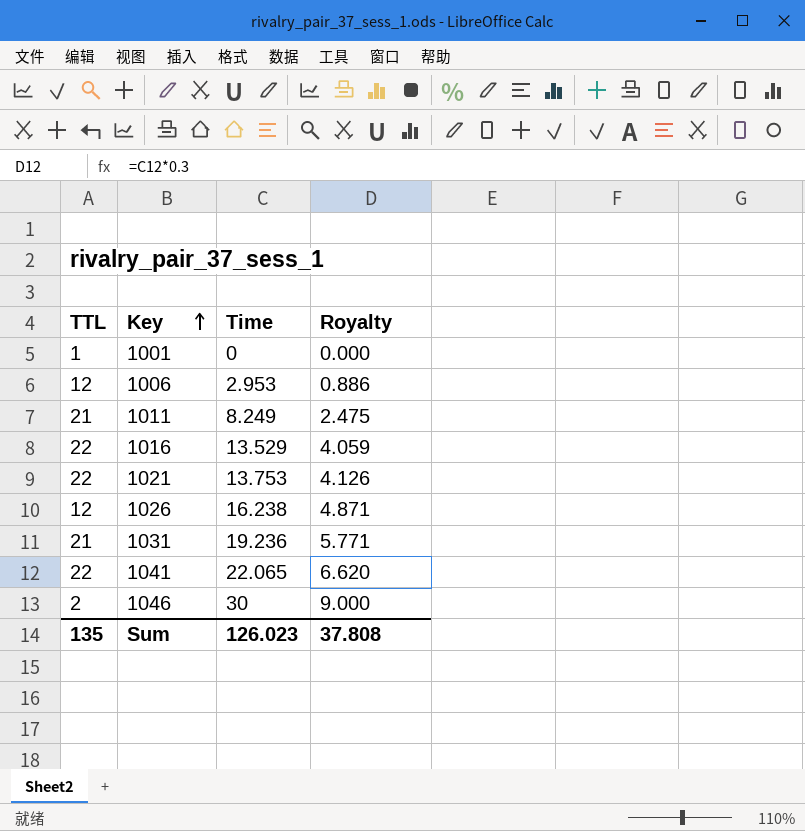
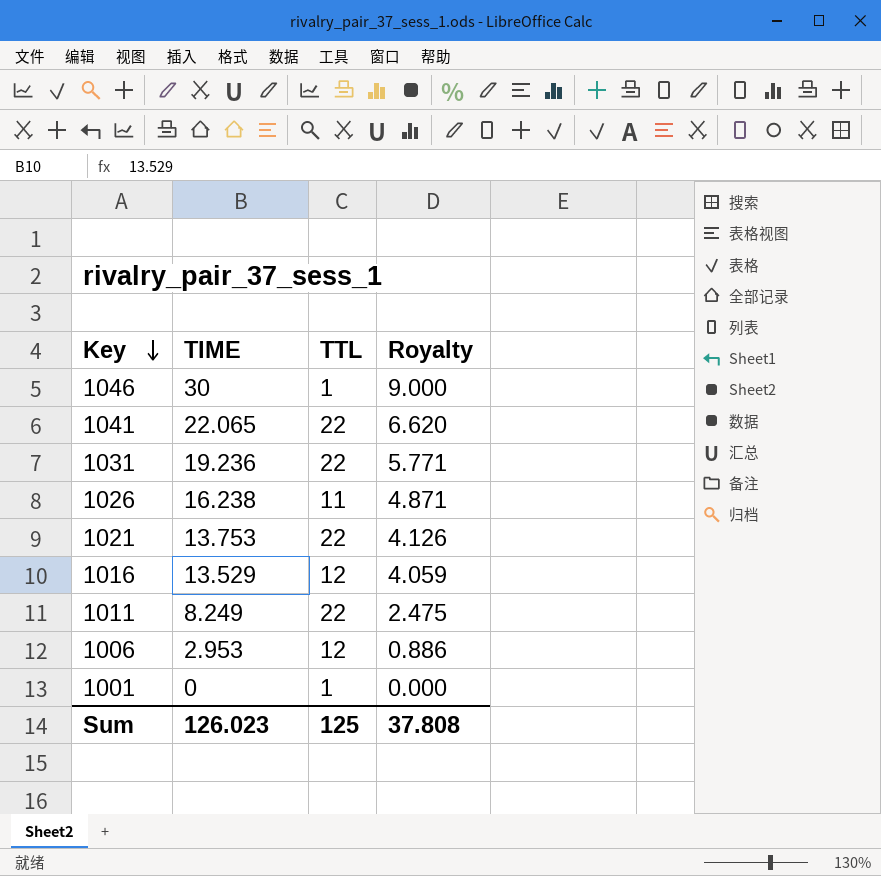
row order: Key ascending -> Key descending
column name: Time -> TIME
column TTL | position: 1 -> 3
1046 | TTL: 2 -> 1
1031 | TTL: 21 -> 22
1026 | TTL: 12 -> 11
1016 | TTL: 22 -> 12
1011 | TTL: 21 -> 22
Sum | TTL: 135 -> 125

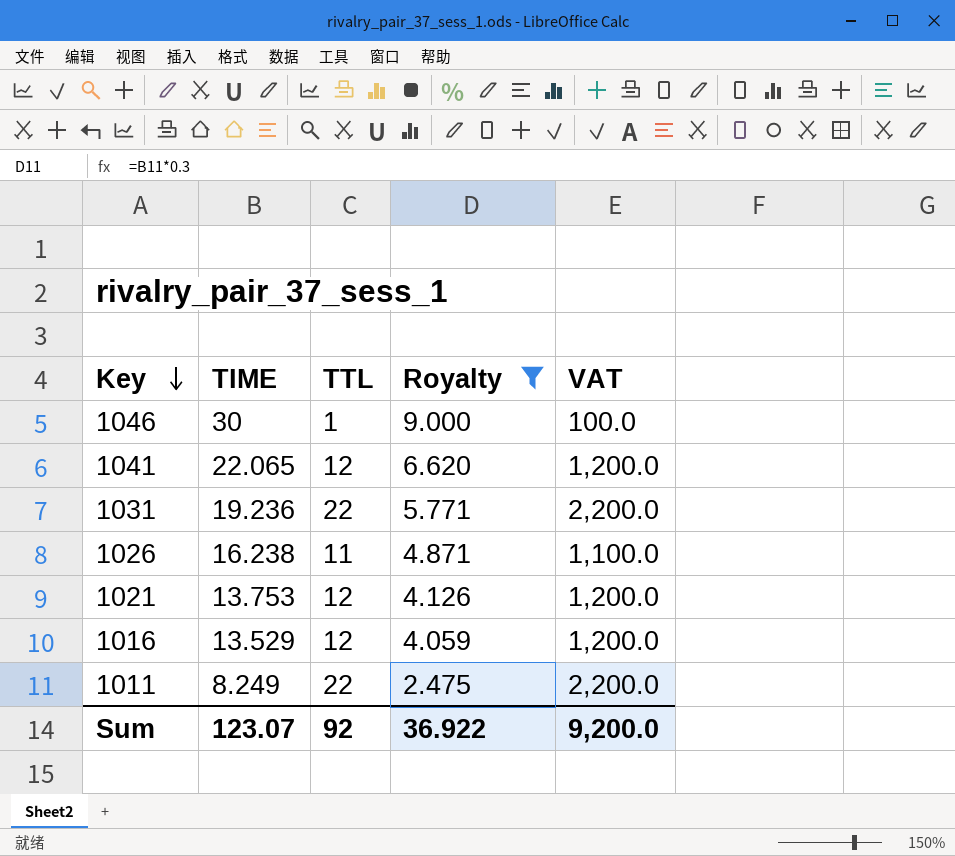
filter: none -> Royalty >= 2.475
column VAT | formula: none -> [TTL] * 100
1041 | TTL: 22 -> 12
1021 | TTL: 22 -> 12
Sum | TIME: 126.023 -> 123.07
Sum | TTL: 125 -> 92
Sum | Royalty: 37.808 -> 36.922

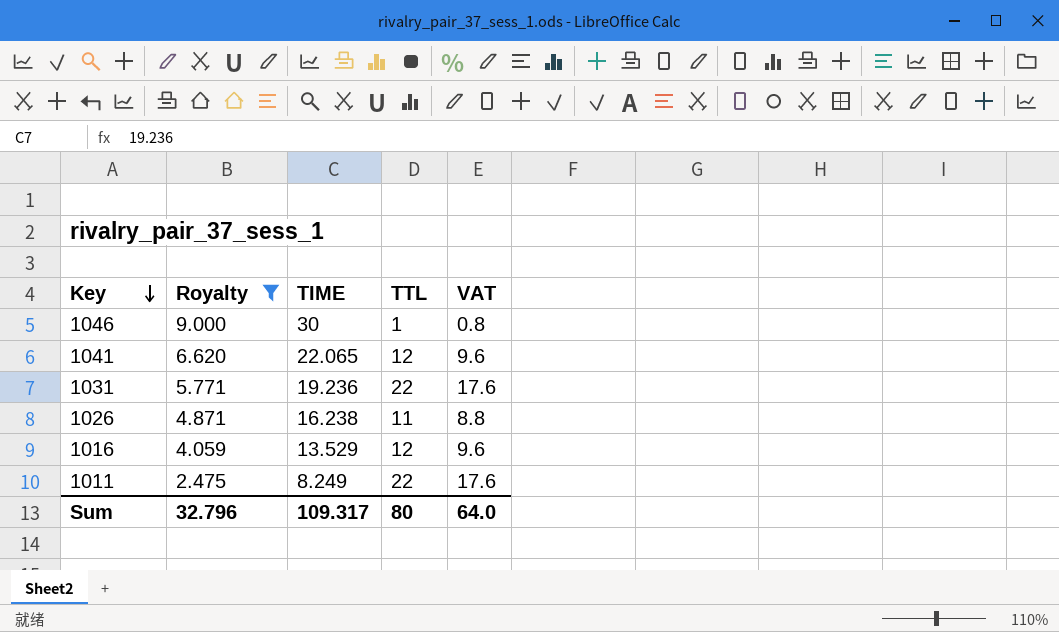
column Royalty | position: 4 -> 2
column VAT | formula: [TTL] * 100 -> [TTL] * 0.8
row 1021: 13.753 | 12 | 4.126 | 1,200.0 -> none
Sum | Royalty: 36.922 -> 32.796
Sum | TIME: 123.07 -> 109.317
Sum | TTL: 92 -> 80
Sum | VAT: 9,200.0 -> 64.0

